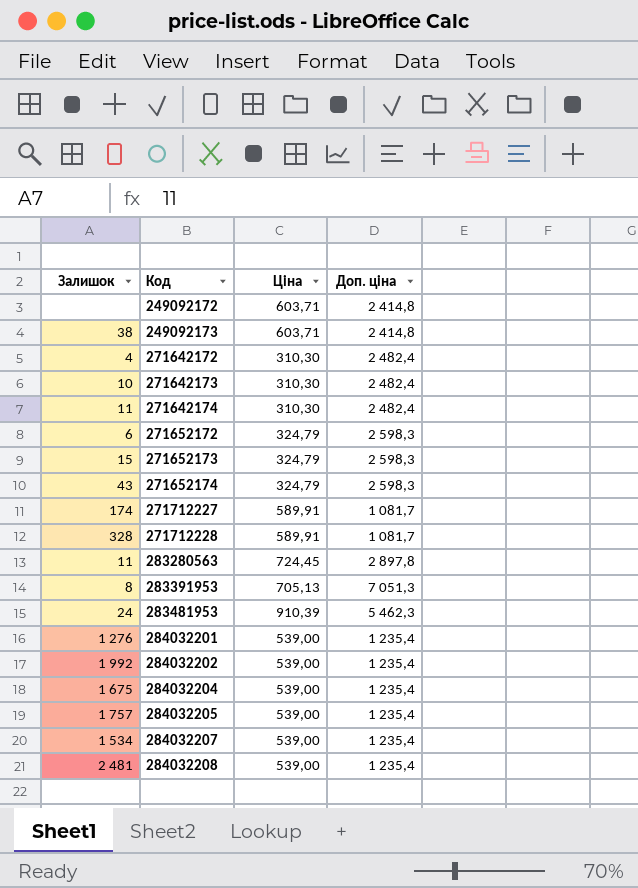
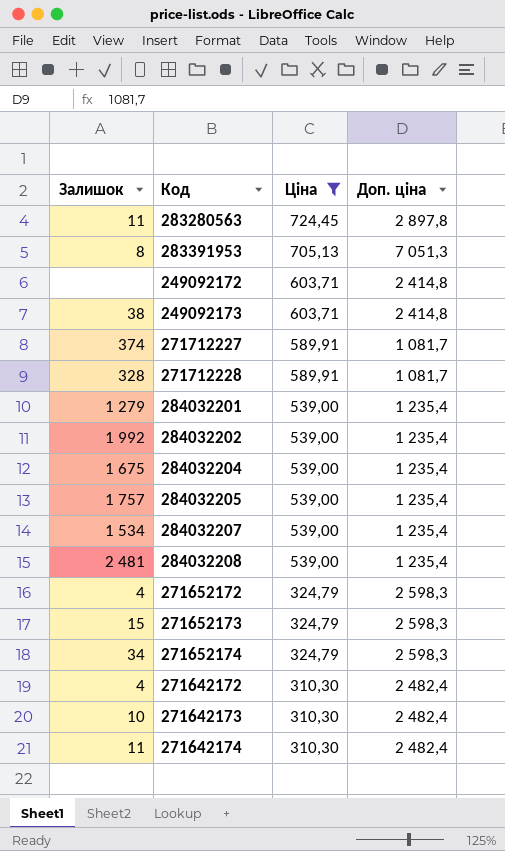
filter: none -> Ціна != 910,39
row order: Код ascending -> Ціна descending
271712227 | Залишок: 174 -> 374
284032201 | Залишок: 1 276 -> 1 279
271652172 | Залишок: 6 -> 4
271652174 | Залишок: 43 -> 34

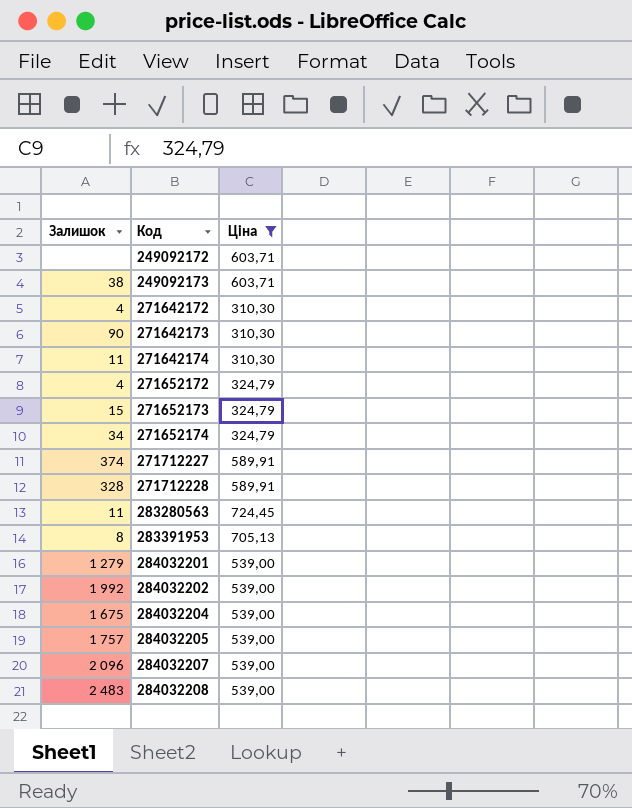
row order: Ціна descending -> Код ascending
column Доп. ціна | position: 4 -> none
271642173 | Залишок: 10 -> 90
284032207 | Залишок: 1 534 -> 2 096
284032208 | Залишок: 2 481 -> 2 483

